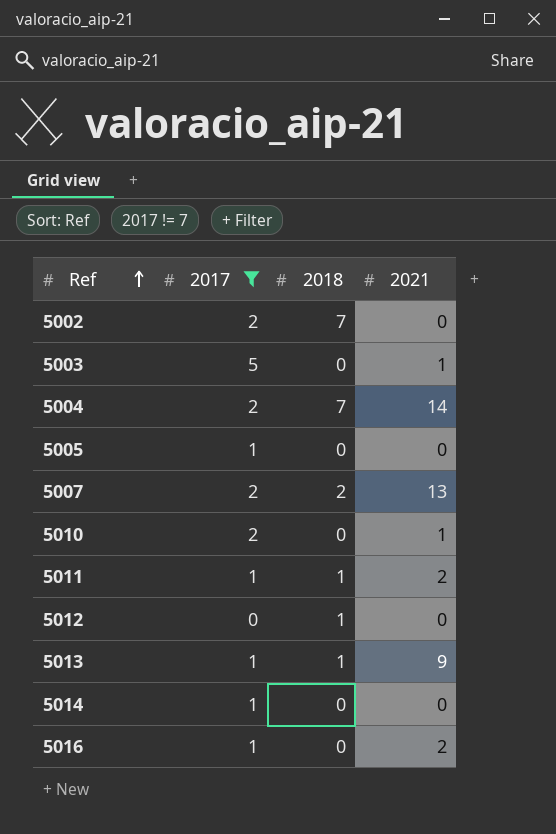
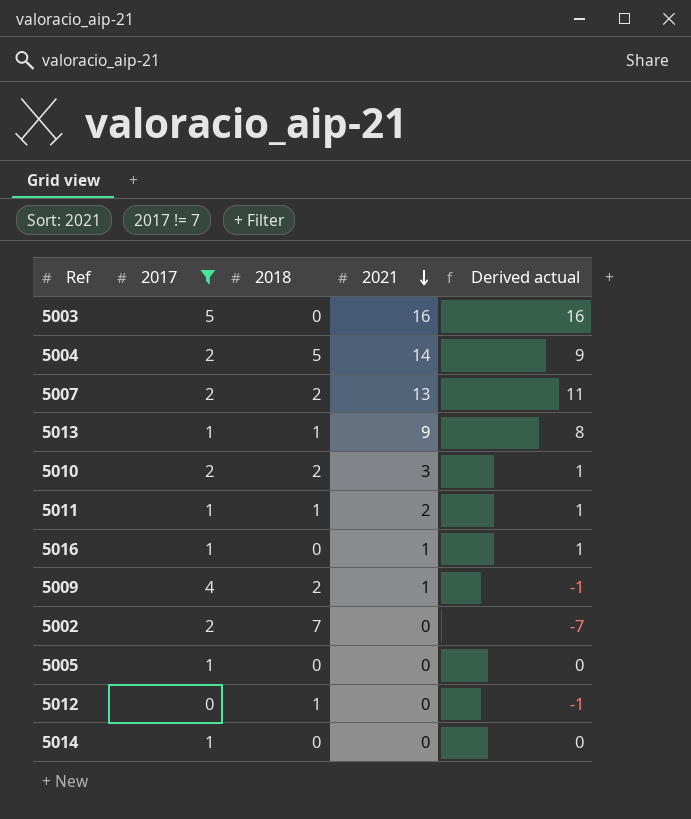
row order: Ref ascending -> 2021 descending
column Derived actual | formula: none -> [2021] - [2018]
5003 | 2021: 1 -> 16
5004 | 2018: 7 -> 5
5010 | 2018: 0 -> 2
5010 | 2021: 1 -> 3
5016 | 2021: 2 -> 1
row 5009: none -> 4 | 2 | 1 | -1

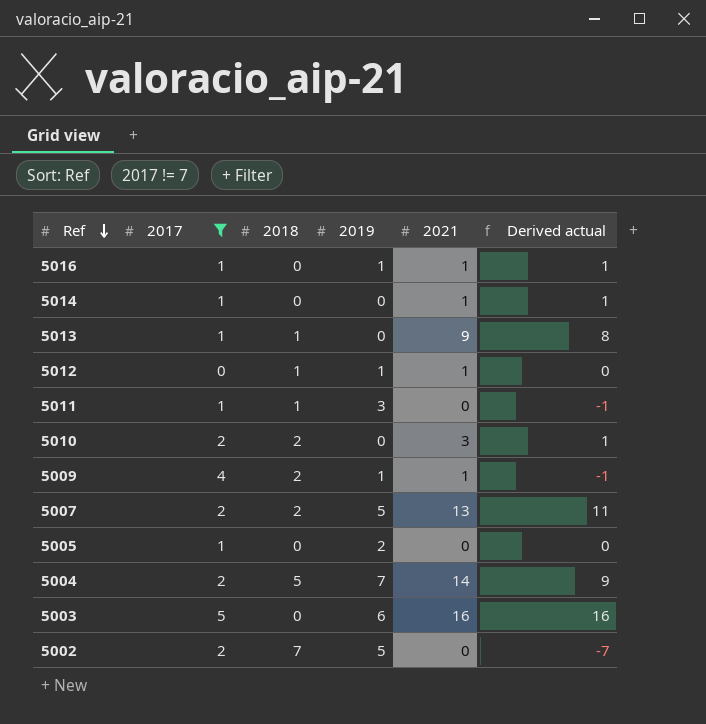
row order: 2021 descending -> Ref descending
column 2019 | position: none -> 4
5014 | 2021: 0 -> 1
5014 | Derived actual: 0 -> 1
5012 | 2021: 0 -> 1
5012 | Derived actual: -1 -> 0
5011 | 2021: 2 -> 0
5011 | Derived actual: 1 -> -1

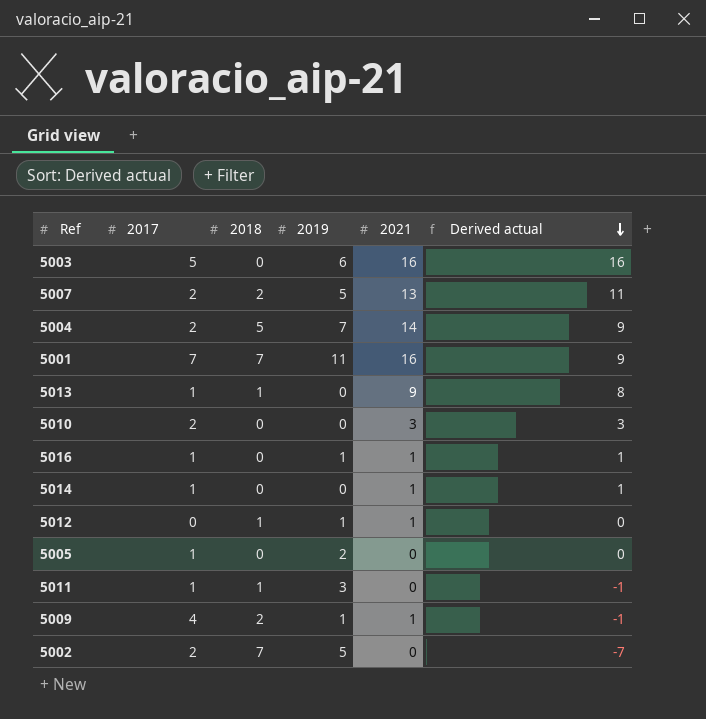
filter: 2017 != 7 -> none
row order: Ref descending -> Derived actual descending
5010 | 2018: 2 -> 0
5010 | Derived actual: 1 -> 3

